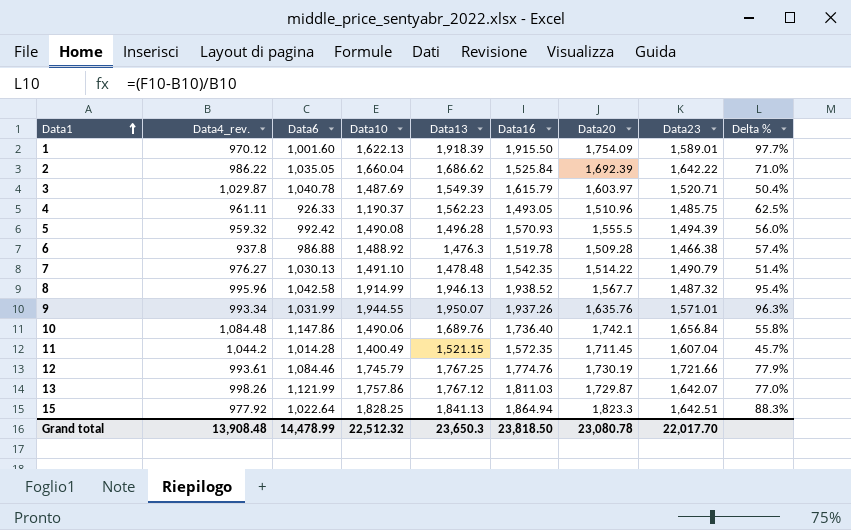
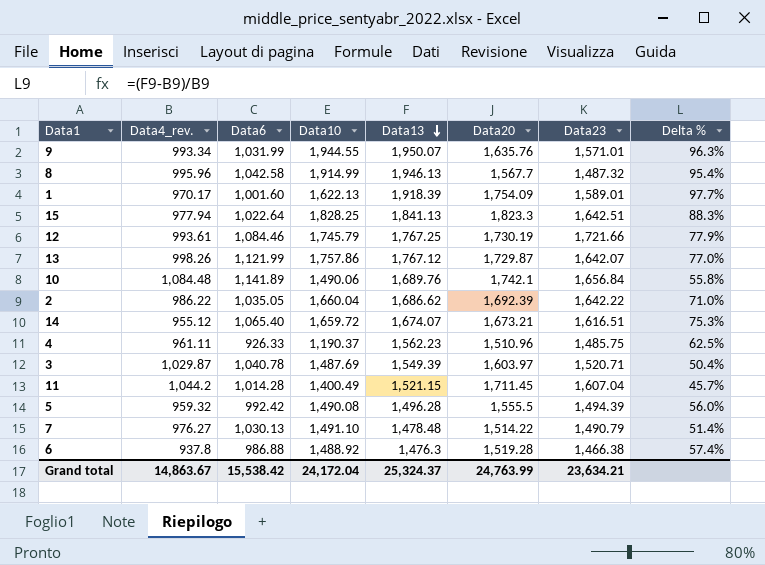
row order: Data1 ascending -> Data13 descending
column Data16 | position: 6 -> none
1 | Data4_rev.: 970.12 -> 970.17
15 | Data4_rev.: 977.92 -> 977.94
10 | Data6: 1,147.86 -> 1,141.89
row 14: none -> 955.12 | 1,065.40 | 1,659.72 | 1,674.07 | 1,673.21 | 1,616.51 | 75.3%
6 | Data20: 1,509.28 -> 1,519.28
Grand total | Data4_rev.: 13,908.48 -> 14,863.67
Grand total | Data6: 14,478.99 -> 15,538.42
Grand total | Data10: 22,512.32 -> 24,172.04
Grand total | Data13: 23,650.3 -> 25,324.37
Grand total | Data20: 23,080.78 -> 24,763.99
Grand total | Data23: 22,017.70 -> 23,634.21

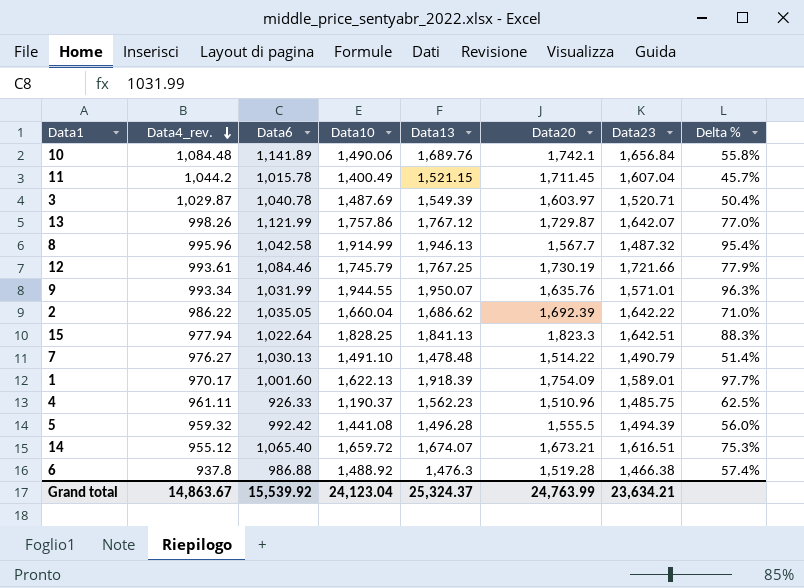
row order: Data13 descending -> Data4_rev. descending
11 | Data6: 1,014.28 -> 1,015.78
5 | Data10: 1,490.08 -> 1,441.08
Grand total | Data6: 15,538.42 -> 15,539.92
Grand total | Data10: 24,172.04 -> 24,123.04

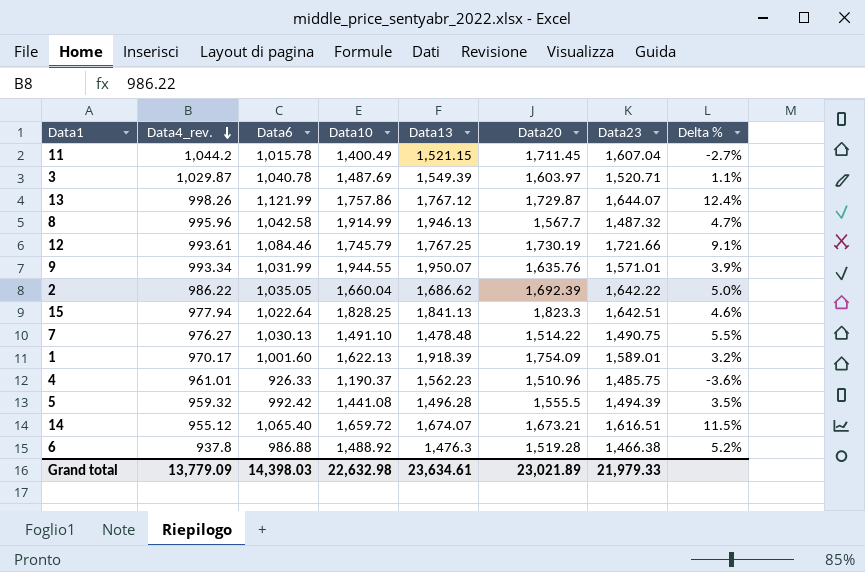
column Delta % | formula: ([Data13] - [Data4_rev.]) / [Data4_rev.] -> ([Data6] - [Data4_rev.]) / [Data4_rev.]
row 10: 1,084.48 | 1,141.89 | 1,490.06 | 1,689.76 | 1,742.1 | 1,656.84 | 55.8% -> none
13 | Data23: 1,642.07 -> 1,644.07
7 | Data23: 1,490.79 -> 1,490.75
4 | Data4_rev.: 961.11 -> 961.01
Grand total | Data4_rev.: 14,863.67 -> 13,779.09
Grand total | Data6: 15,539.92 -> 14,398.03
Grand total | Data10: 24,123.04 -> 22,632.98
Grand total | Data13: 25,324.37 -> 23,634.61
Grand total | Data20: 24,763.99 -> 23,021.89
Grand total | Data23: 23,634.21 -> 21,979.33

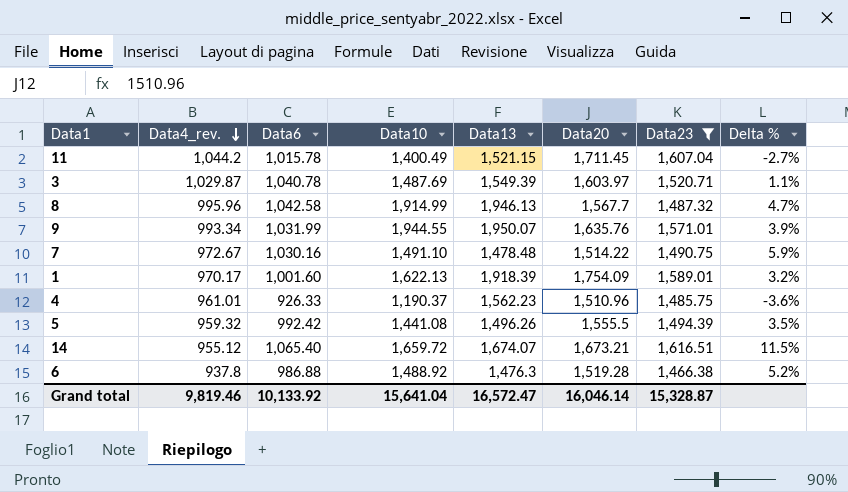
filter: none -> Data23 <= 1,616.51
7 | Data4_rev.: 976.27 -> 972.67
7 | Data6: 1,030.13 -> 1,030.16
7 | Delta %: 5.5% -> 5.9%
5 | Data13: 1,496.28 -> 1,496.26
Grand total | Data4_rev.: 13,779.09 -> 9,819.46
Grand total | Data6: 14,398.03 -> 10,133.92
Grand total | Data10: 22,632.98 -> 15,641.04
Grand total | Data13: 23,634.61 -> 16,572.47
Grand total | Data20: 23,021.89 -> 16,046.14
Grand total | Data23: 21,979.33 -> 15,328.87

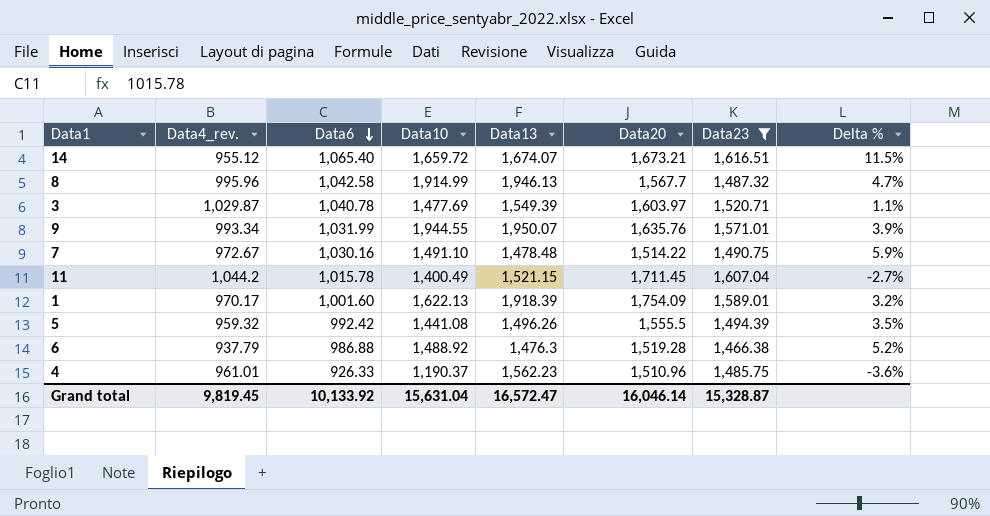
row order: Data4_rev. descending -> Data6 descending
3 | Data10: 1,487.69 -> 1,477.69
6 | Data4_rev.: 937.8 -> 937.79
Grand total | Data4_rev.: 9,819.46 -> 9,819.45
Grand total | Data10: 15,641.04 -> 15,631.04

